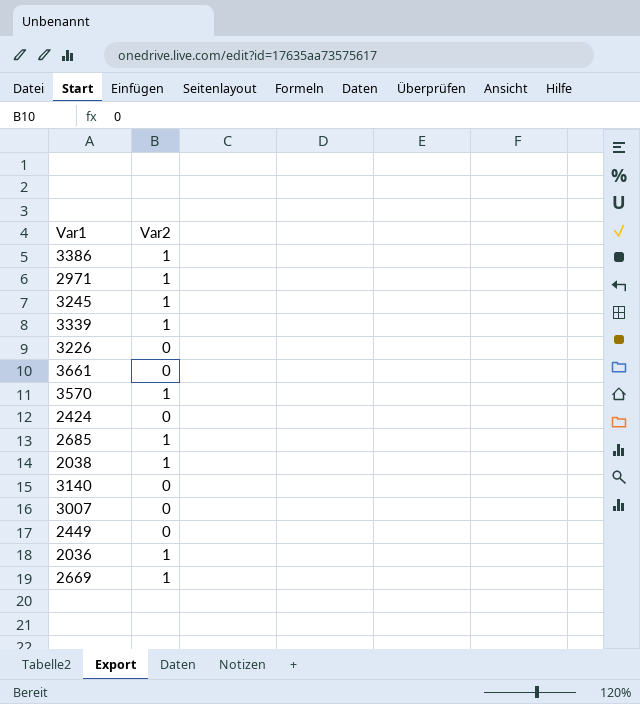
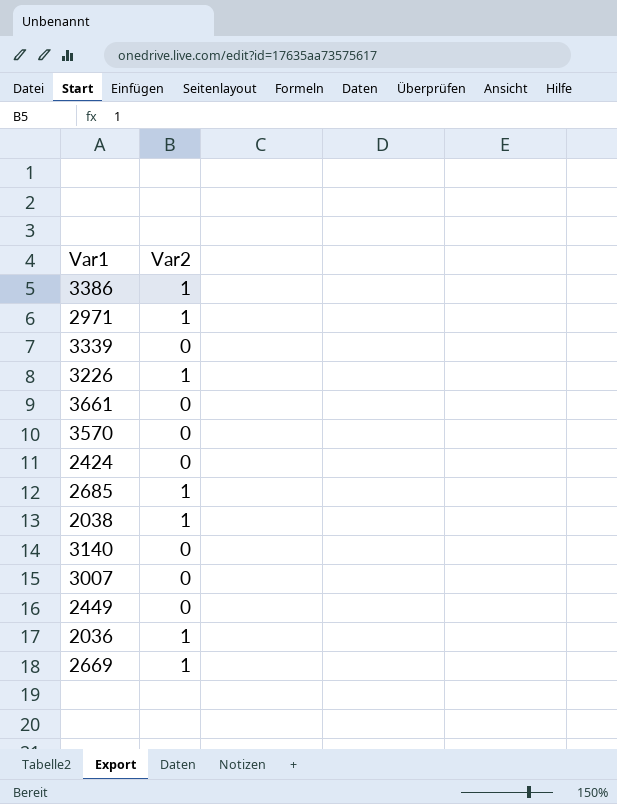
row 3245: 1 -> none
3339 | Var2: 1 -> 0
3226 | Var2: 0 -> 1
3570 | Var2: 1 -> 0

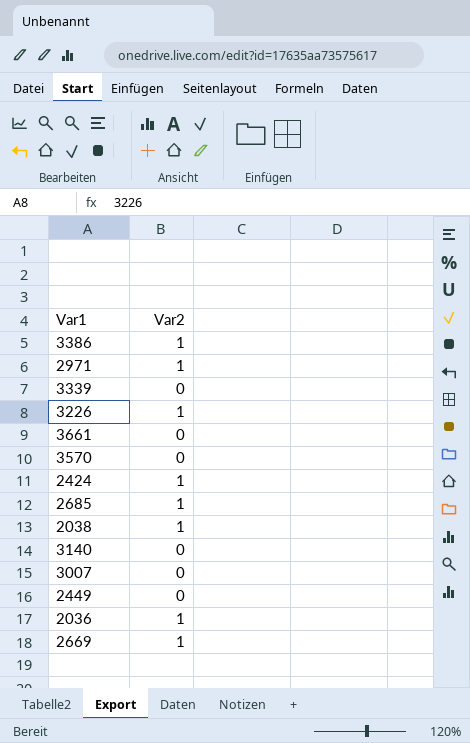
2424 | Var2: 0 -> 1

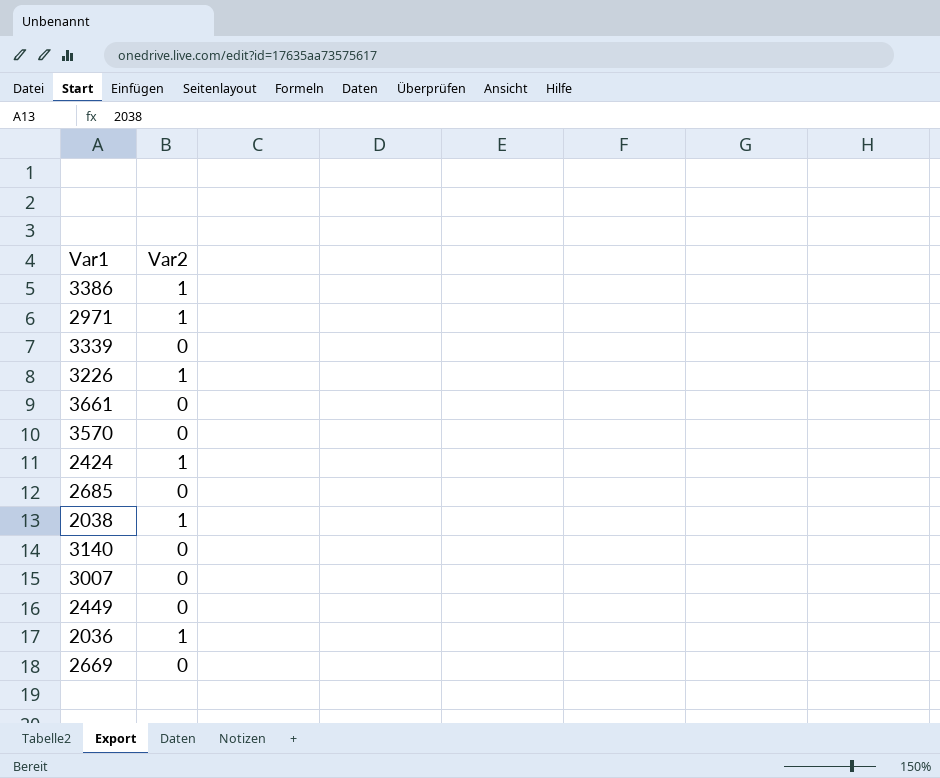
2685 | Var2: 1 -> 0
2669 | Var2: 1 -> 0

